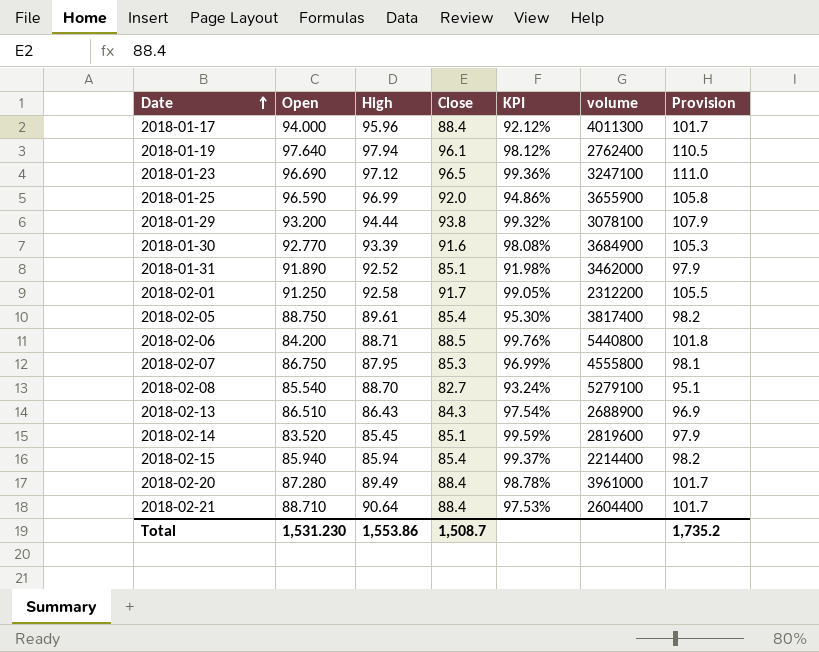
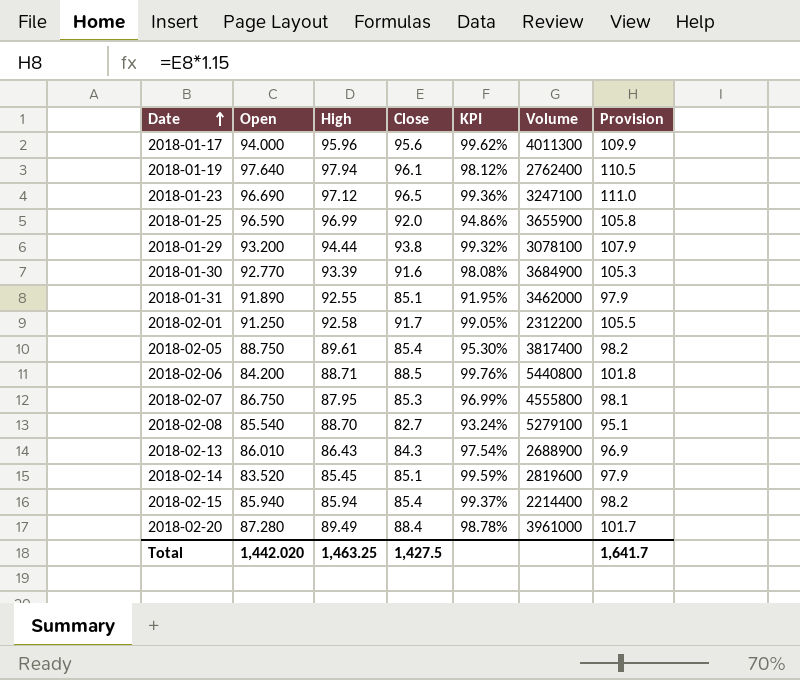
column name: volume -> Volume
row 2018-02-21: 88.710 | 90.64 | 88.4 | 97.53% | 2604400 | 101.7 -> none
2018-01-17 | Close: 88.4 -> 95.6
2018-01-17 | KPI: 92.12% -> 99.62%
2018-01-17 | Provision: 101.7 -> 109.9
2018-01-31 | High: 92.52 -> 92.55
2018-01-31 | KPI: 91.98% -> 91.95%
2018-02-13 | Open: 86.510 -> 86.010
Total | Open: 1,531.230 -> 1,442.020
Total | High: 1,553.86 -> 1,463.25
Total | Close: 1,508.7 -> 1,427.5
Total | Provision: 1,735.2 -> 1,641.7

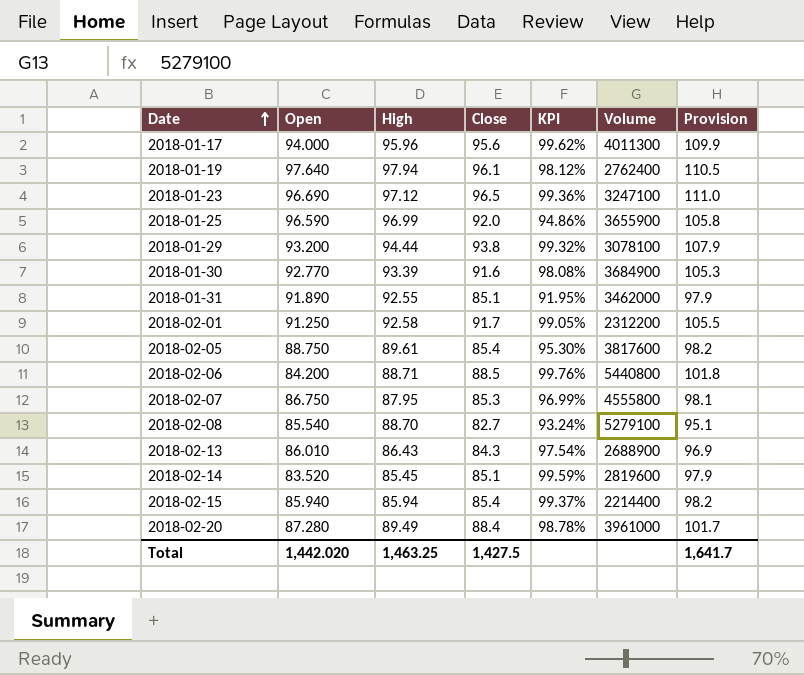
2018-02-05 | Volume: 3817400 -> 3817600

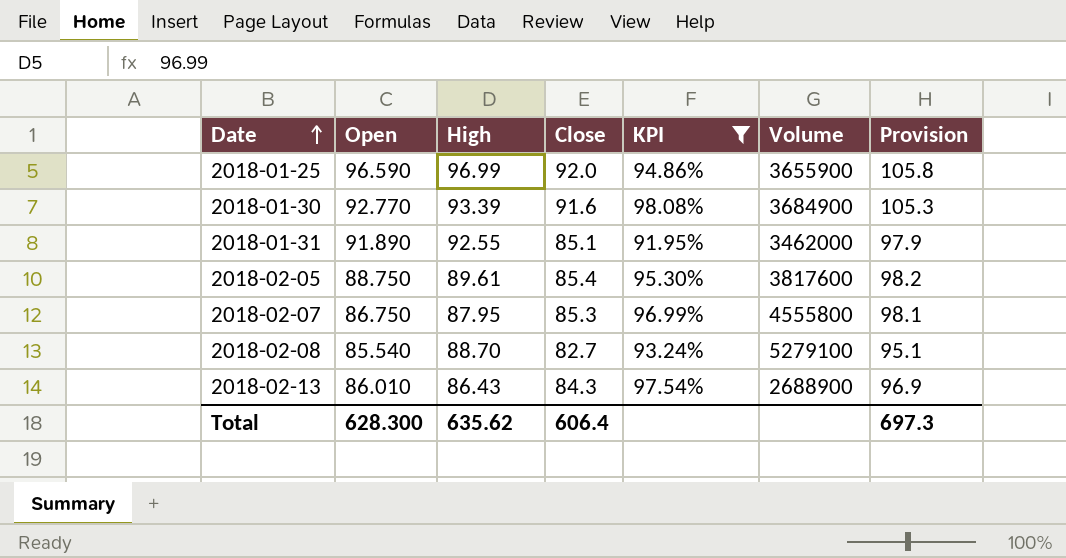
filter: none -> KPI <= 98.08%
Total | Open: 1,442.020 -> 628.300
Total | High: 1,463.25 -> 635.62
Total | Close: 1,427.5 -> 606.4
Total | Provision: 1,641.7 -> 697.3

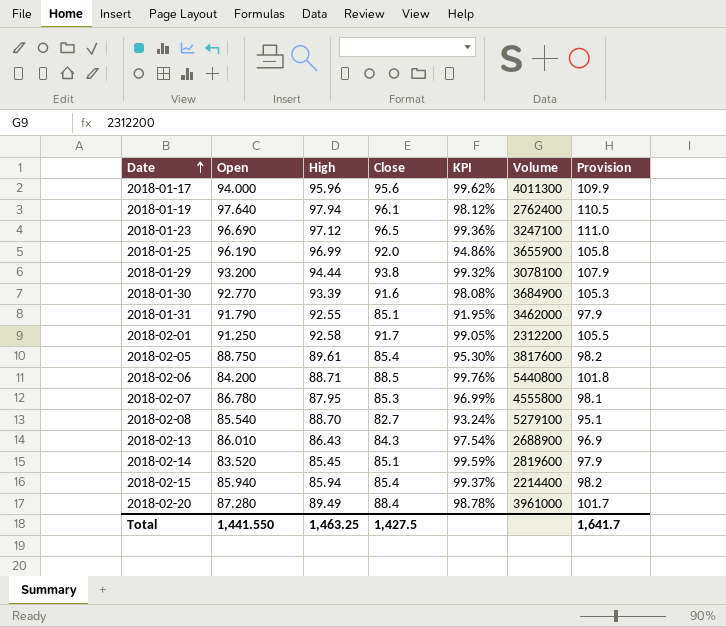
filter: KPI <= 98.08% -> none
2018-01-25 | Open: 96.590 -> 96.190
2018-01-31 | Open: 91.890 -> 91.790
2018-02-07 | Open: 86.750 -> 86.780
Total | Open: 628.300 -> 1,441.550
Total | High: 635.62 -> 1,463.25
Total | Close: 606.4 -> 1,427.5
Total | Provision: 697.3 -> 1,641.7

